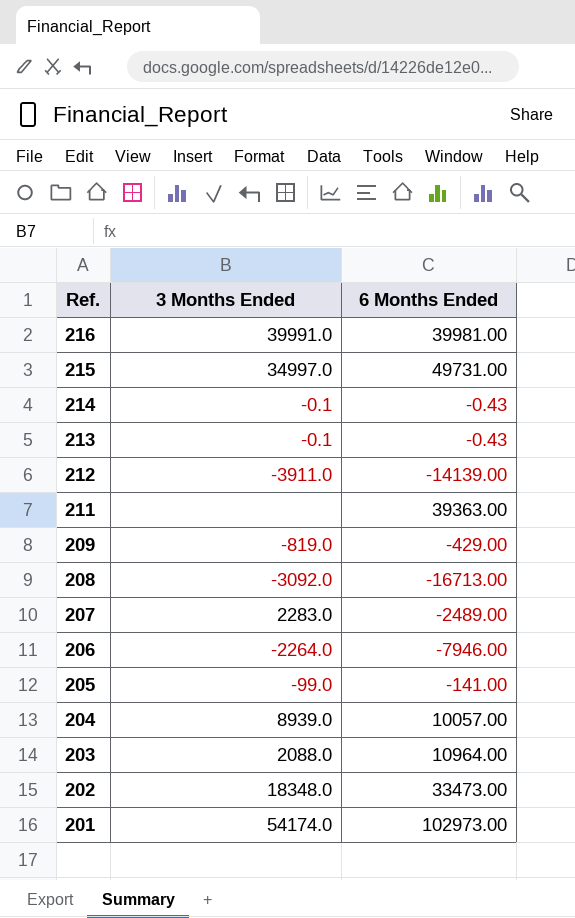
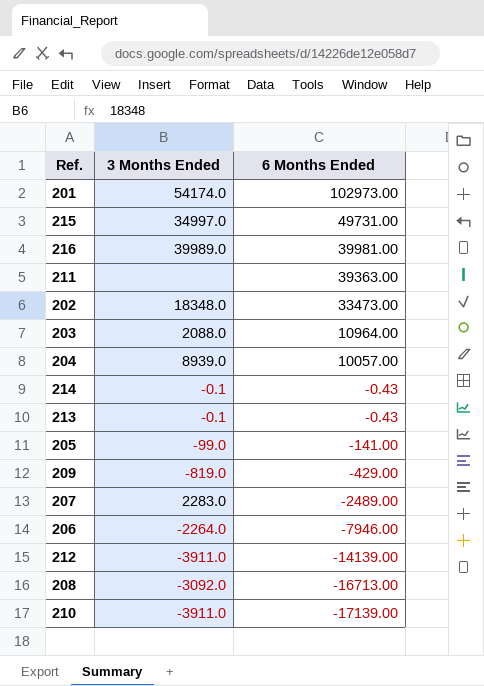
row order: Ref. descending -> 6 Months Ended descending
216 | 3 Months Ended: 39991.0 -> 39989.0
row 210: none -> -3911.0 | -17139.00

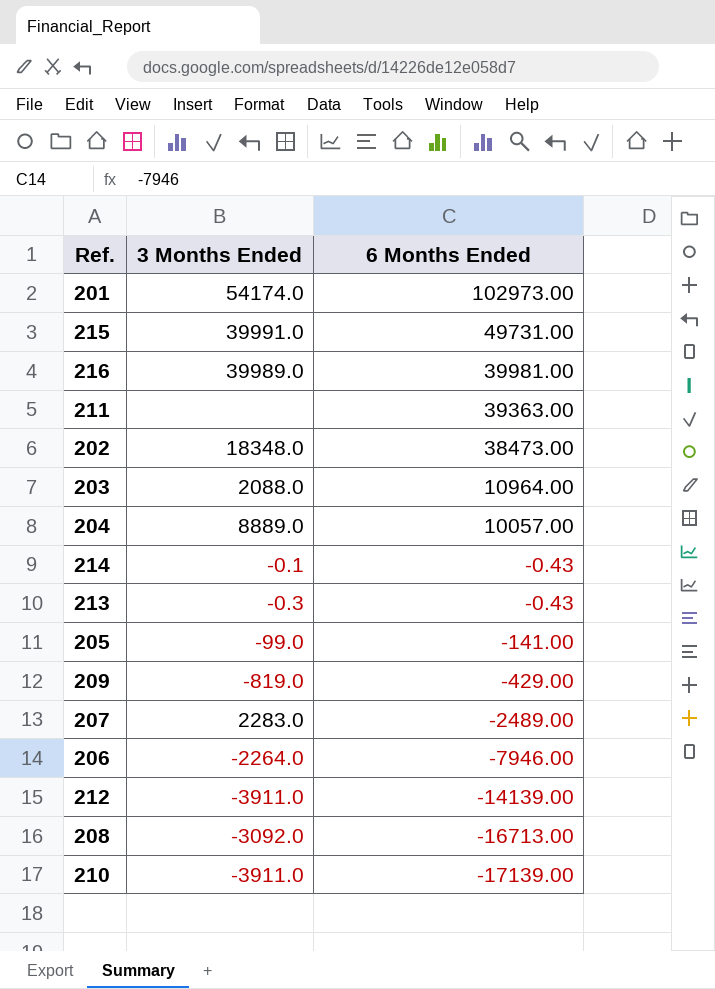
215 | 3 Months Ended: 34997.0 -> 39991.0
202 | 6 Months Ended: 33473.00 -> 38473.00
204 | 3 Months Ended: 8939.0 -> 8889.0
213 | 3 Months Ended: -0.1 -> -0.3

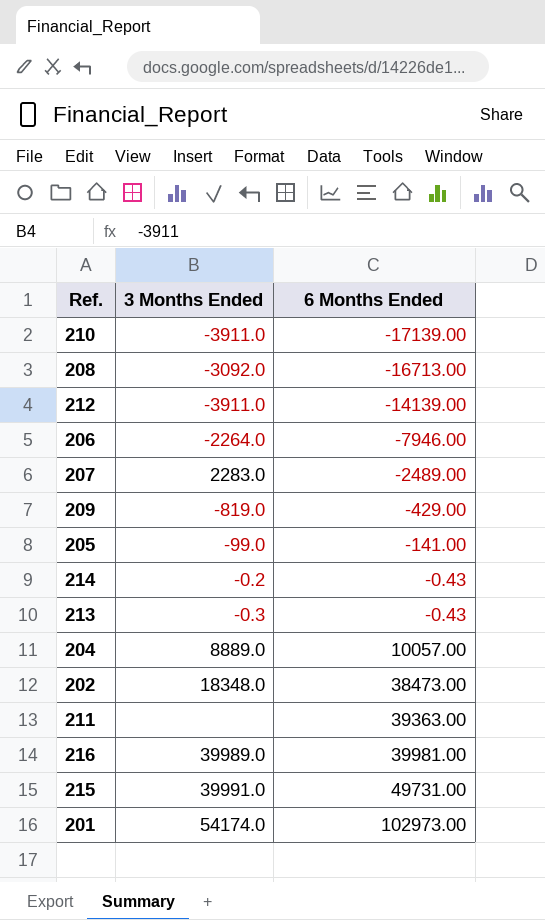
row order: 6 Months Ended descending -> 6 Months Ended ascending
row 203: 2088.0 | 10964.00 -> none
214 | 3 Months Ended: -0.1 -> -0.2

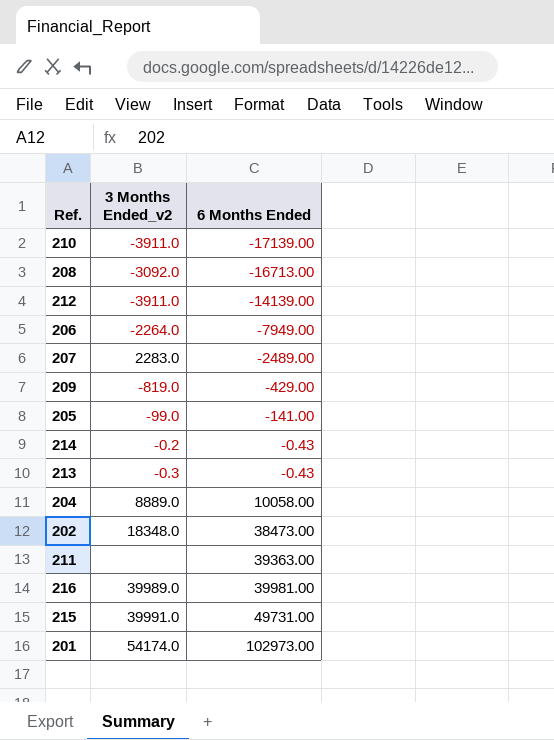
column name: 3 Months Ended -> 3 Months Ended_v2
206 | 6 Months Ended: -7946.00 -> -7949.00
204 | 6 Months Ended: 10057.00 -> 10058.00

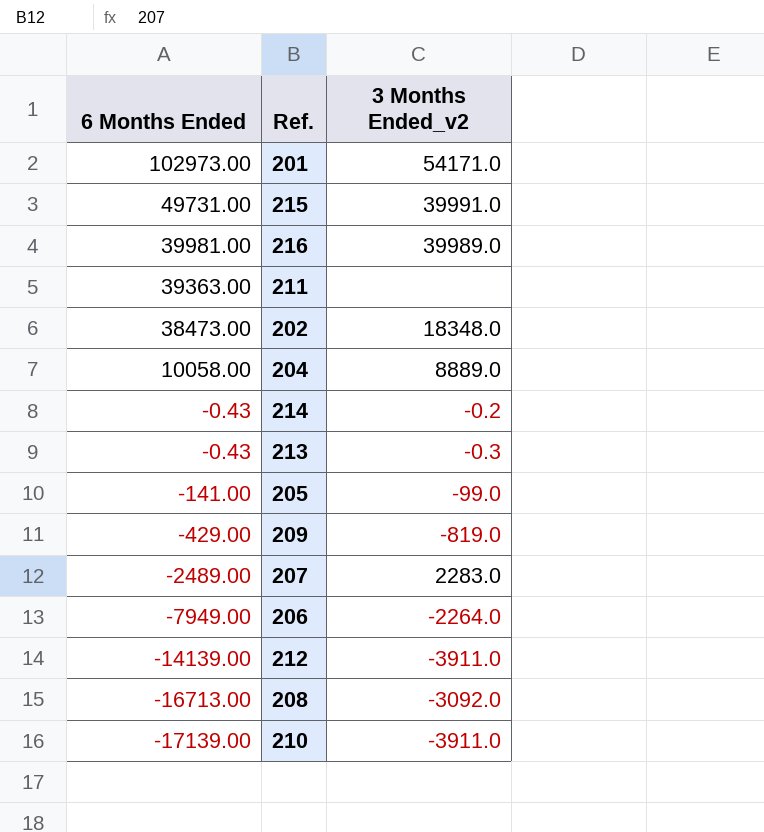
row order: 6 Months Ended ascending -> 6 Months Ended descending
column 6 Months Ended | position: 3 -> 1
201 | 3 Months Ended_v2: 54174.0 -> 54171.0

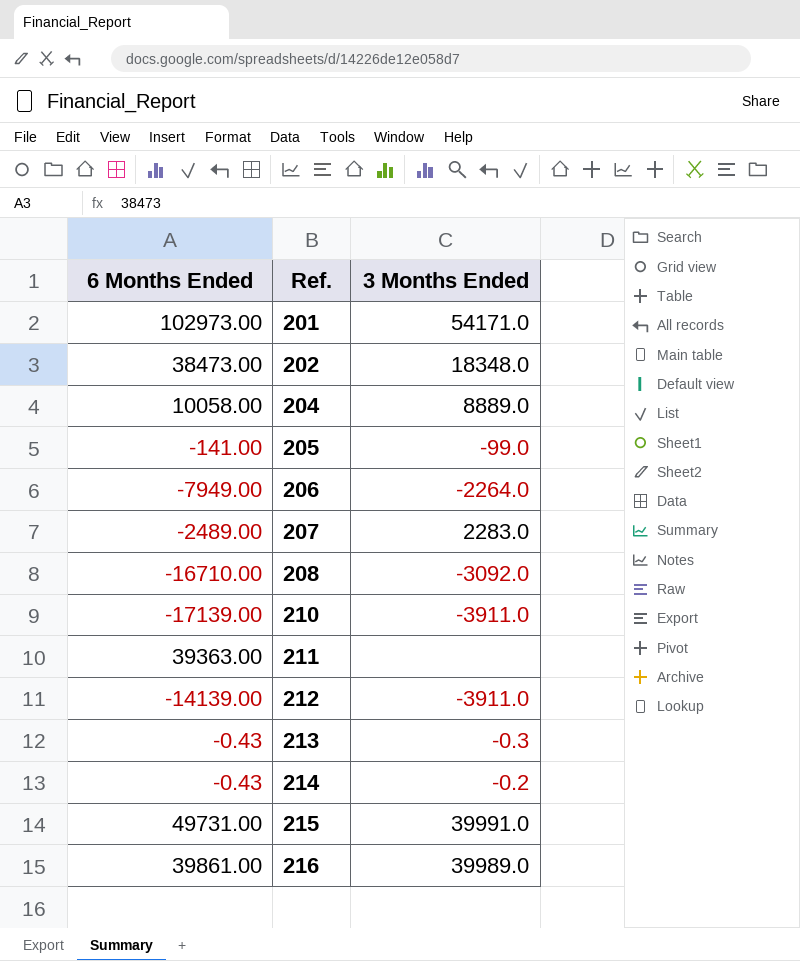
row order: 6 Months Ended descending -> Ref. ascending
column name: 3 Months Ended_v2 -> 3 Months Ended
row 209: -429.00 | -819.0 -> none
208 | 6 Months Ended: -16713.00 -> -16710.00
216 | 6 Months Ended: 39981.00 -> 39861.00

